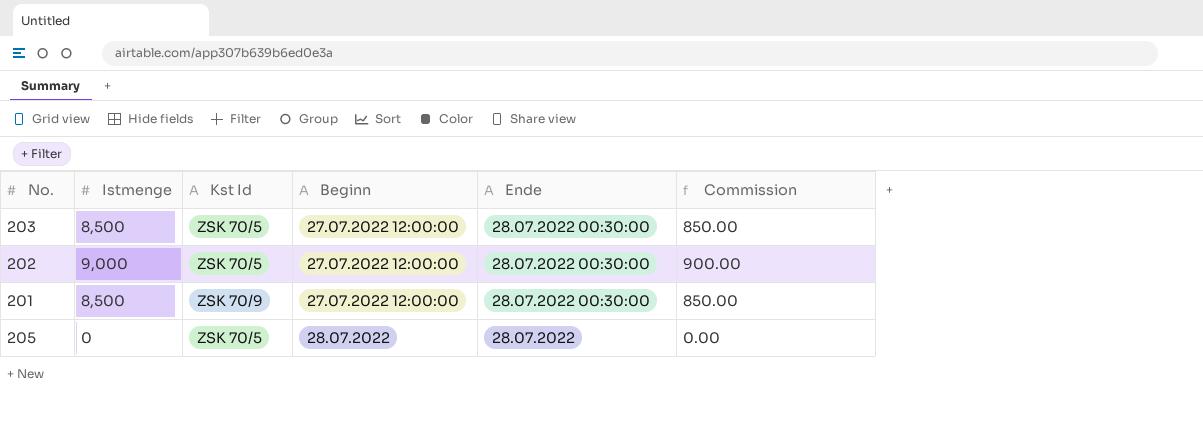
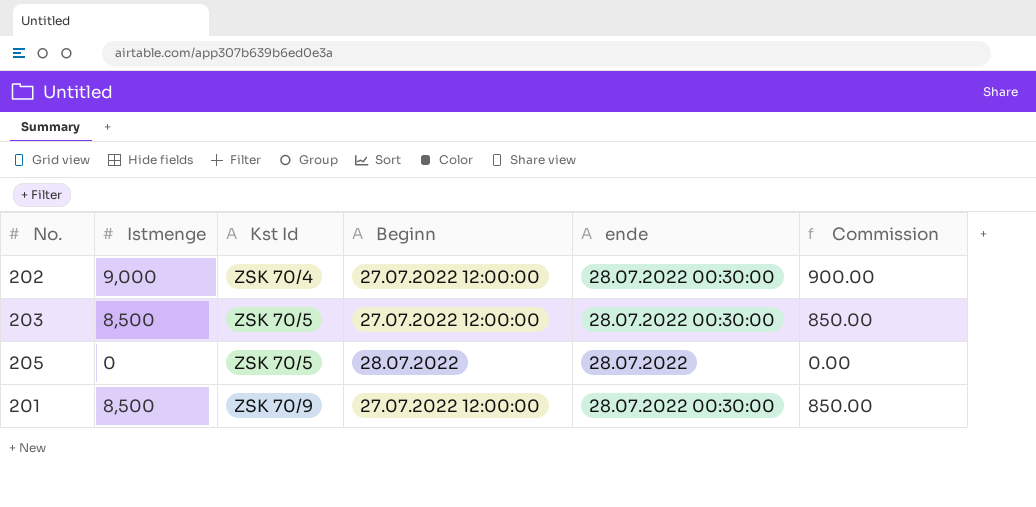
row order: Beginn ascending -> Kst Id ascending
column name: Ende -> ende
202 | Kst Id: ZSK 70/5 -> ZSK 70/4

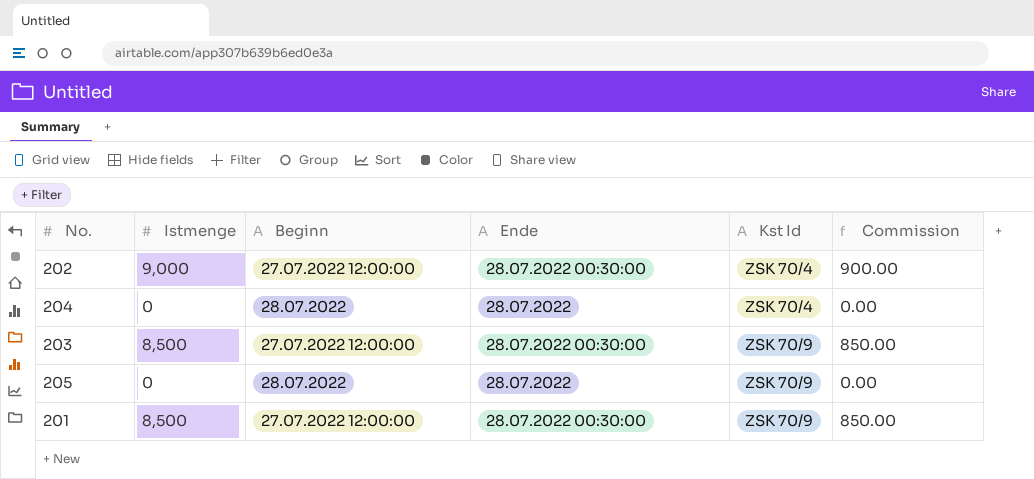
column name: ende -> Ende
column Kst Id | position: 3 -> 5
row 204: none -> 0 | 28.07.2022 | 28.07.2022 | ZSK 70/4 | 0.00
203 | Kst Id: ZSK 70/5 -> ZSK 70/9
205 | Kst Id: ZSK 70/5 -> ZSK 70/9

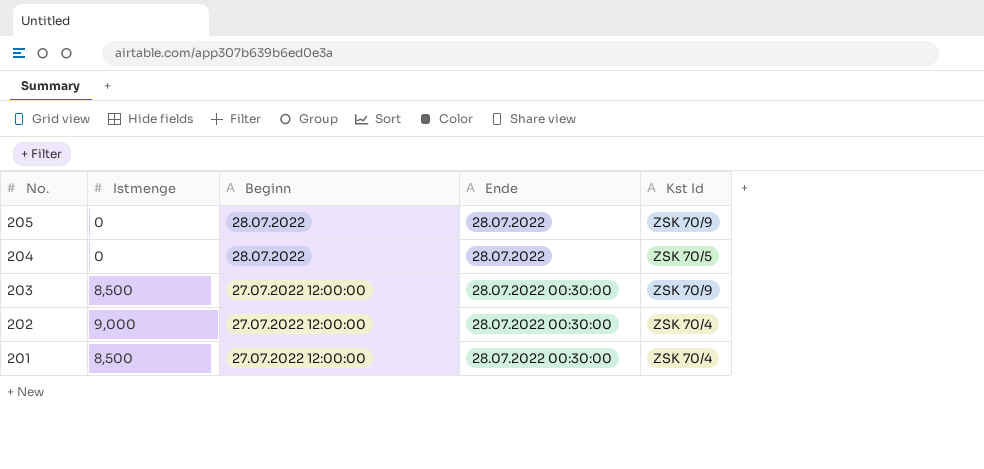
row order: Kst Id ascending -> No. descending
column Commission | formula: [Istmenge] * 0.1 -> none
204 | Kst Id: ZSK 70/4 -> ZSK 70/5
201 | Kst Id: ZSK 70/9 -> ZSK 70/4

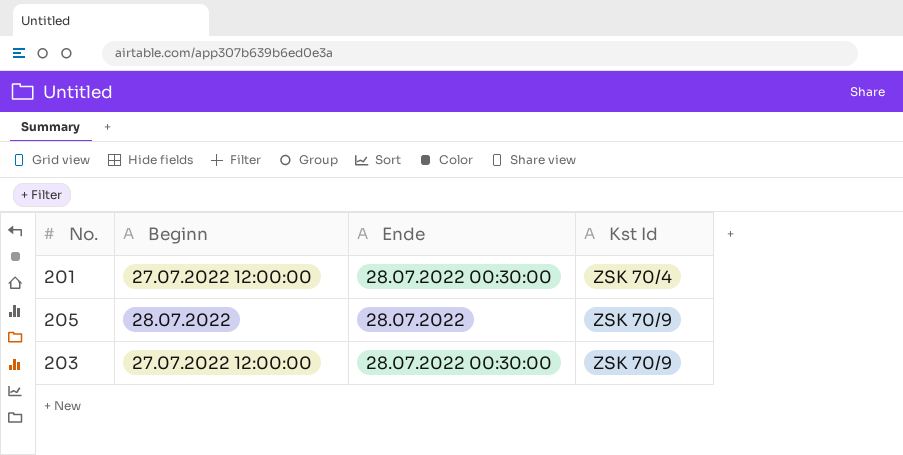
row order: No. descending -> Kst Id ascending
column Istmenge | position: 2 -> none
row 204: 0 | 28.07.2022 | 28.07.2022 | ZSK 70/5 -> none
row 202: 9,000 | 27.07.2022 12:00:00 | 28.07.2022 00:30:00 | ZSK 70/4 -> none

